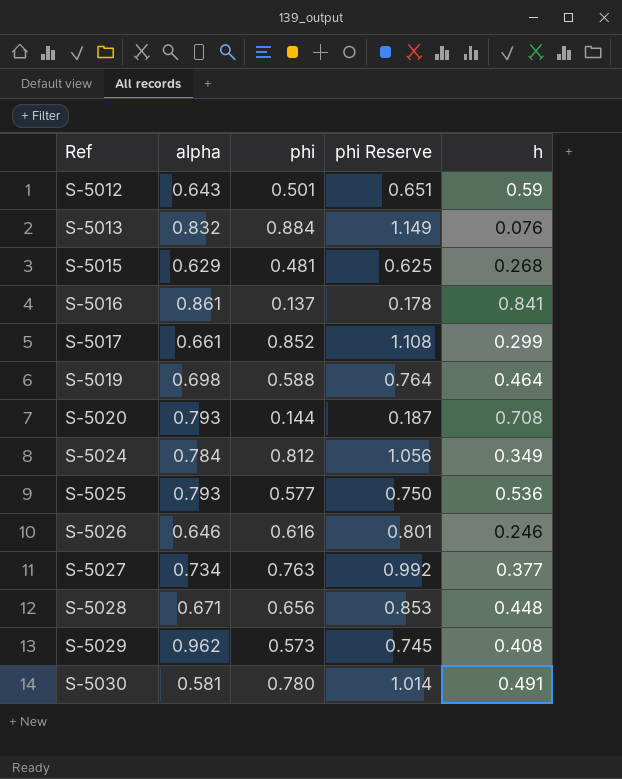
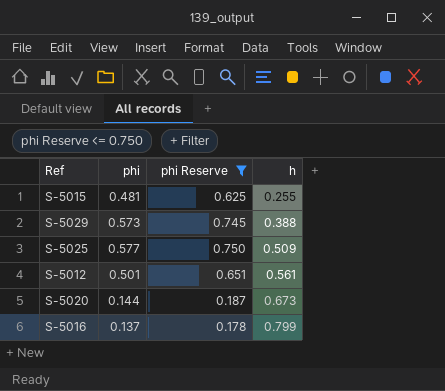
filter: none -> phi Reserve <= 0.750
row order: Ref ascending -> h ascending
column alpha | position: 2 -> none
S-5015 | h: 0.268 -> 0.255
S-5029 | h: 0.408 -> 0.388
S-5025 | h: 0.536 -> 0.509
S-5012 | h: 0.59 -> 0.561
S-5020 | h: 0.708 -> 0.673
S-5016 | h: 0.841 -> 0.799

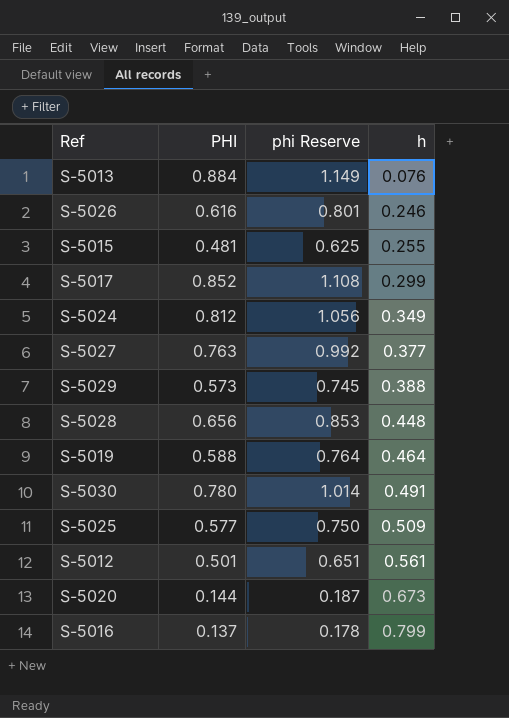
filter: phi Reserve <= 0.750 -> none
column name: phi -> PHI

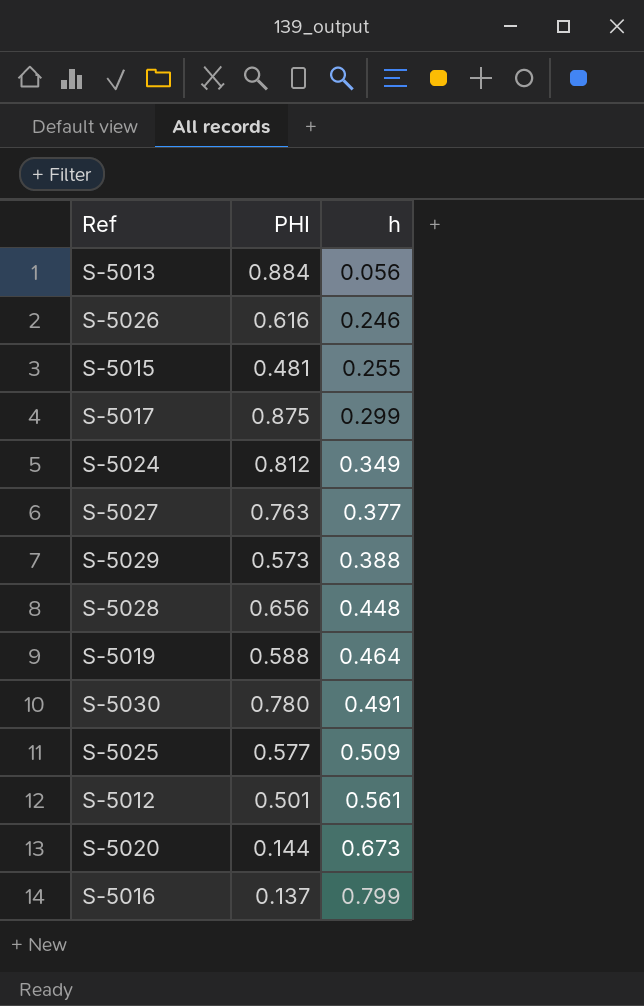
column phi Reserve | formula: [PHI] * 1.3 -> none
S-5013 | h: 0.076 -> 0.056
S-5017 | PHI: 0.852 -> 0.875

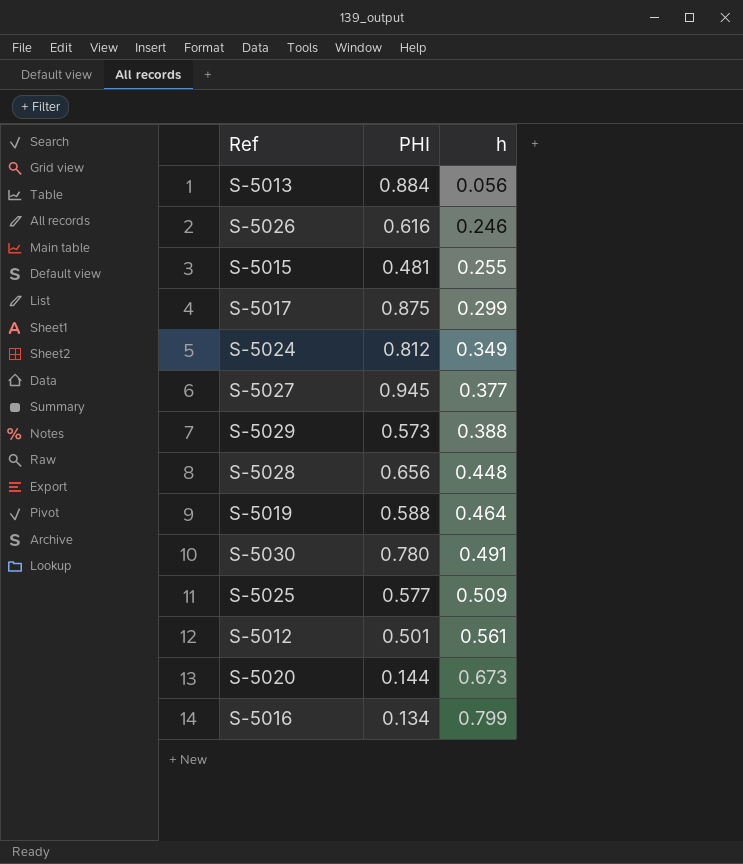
S-5027 | PHI: 0.763 -> 0.945
S-5016 | PHI: 0.137 -> 0.134

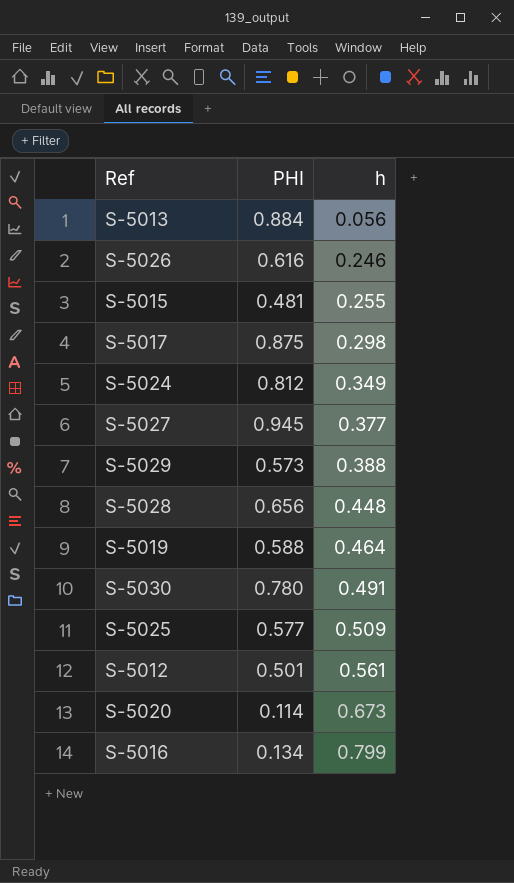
S-5017 | h: 0.299 -> 0.298
S-5020 | PHI: 0.144 -> 0.114

